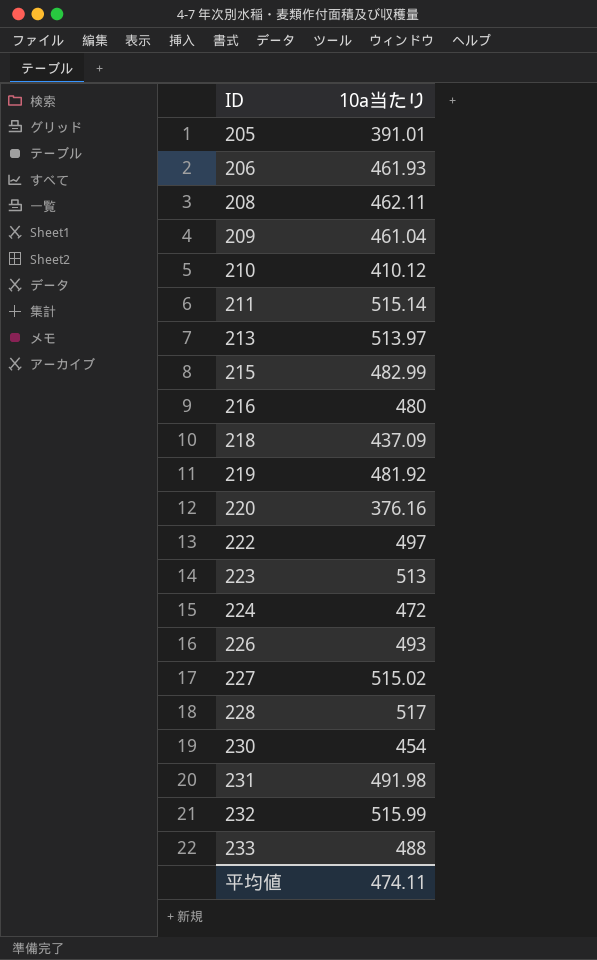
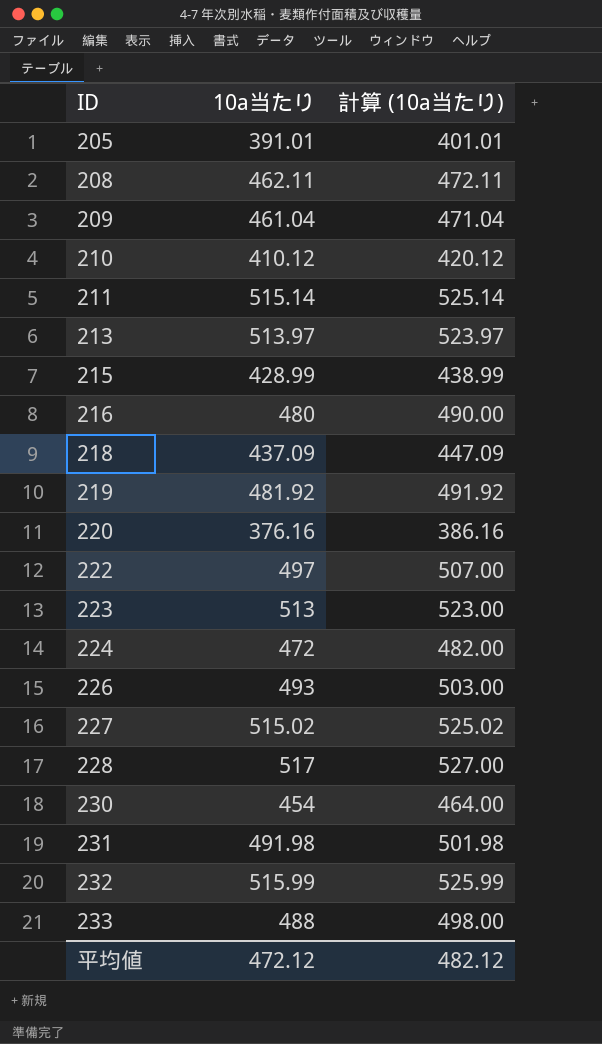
column 計算 (10a当たり) | formula: none -> [10a当たり] + 10
row 206: 461.93 -> none
215 | 10a当たり: 482.99 -> 428.99
平均値 | 10a当たり: 474.11 -> 472.12

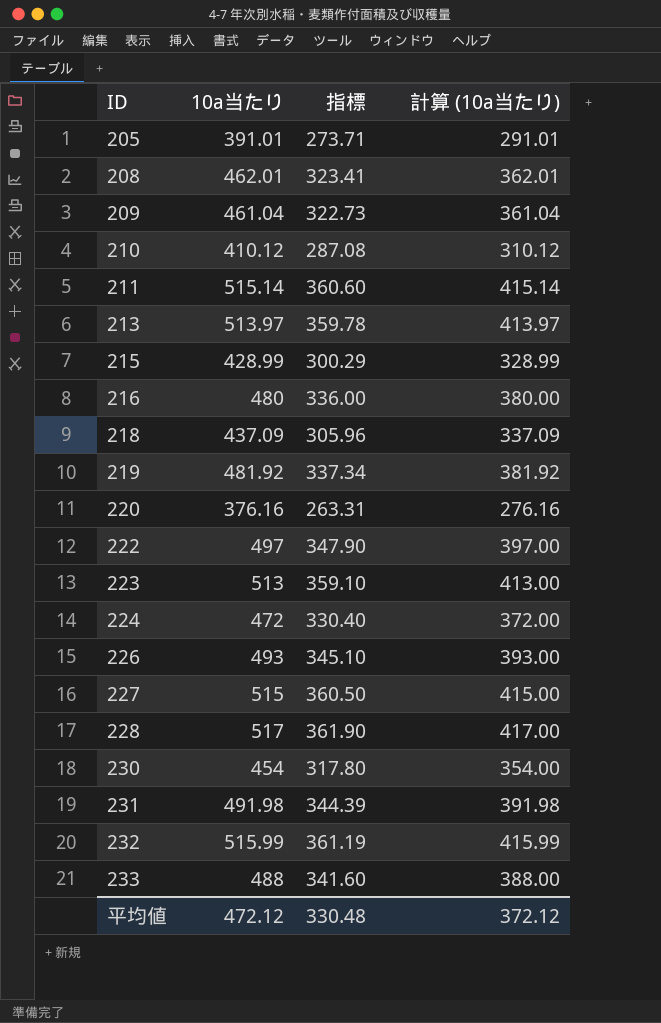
column 指標 | formula: none -> [10a当たり] * 0.7
column 計算 (10a当たり) | formula: [10a当たり] + 10 -> [10a当たり] - 100
208 | 10a当たり: 462.11 -> 462.01
227 | 10a当たり: 515.02 -> 515
平均値 | 計算 (10a当たり): 482.12 -> 372.12

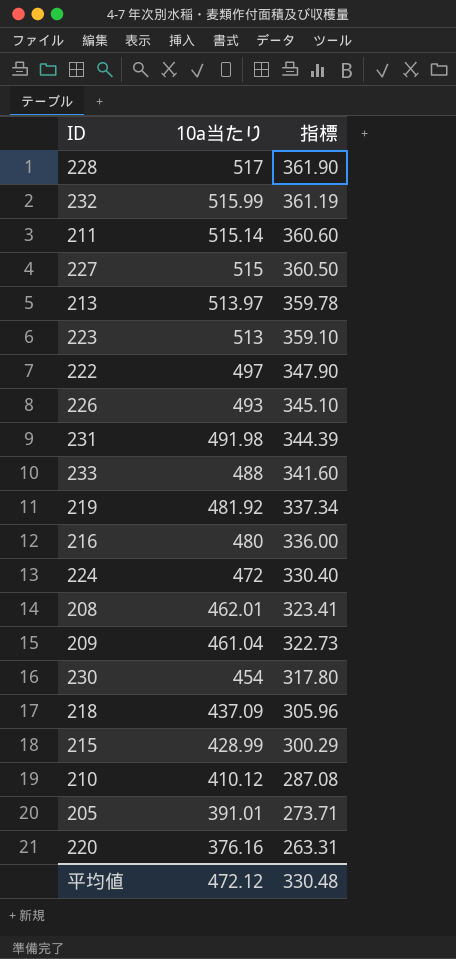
row order: ID ascending -> 10a当たり descending
column 計算 (10a当たり) | formula: [10a当たり] - 100 -> none

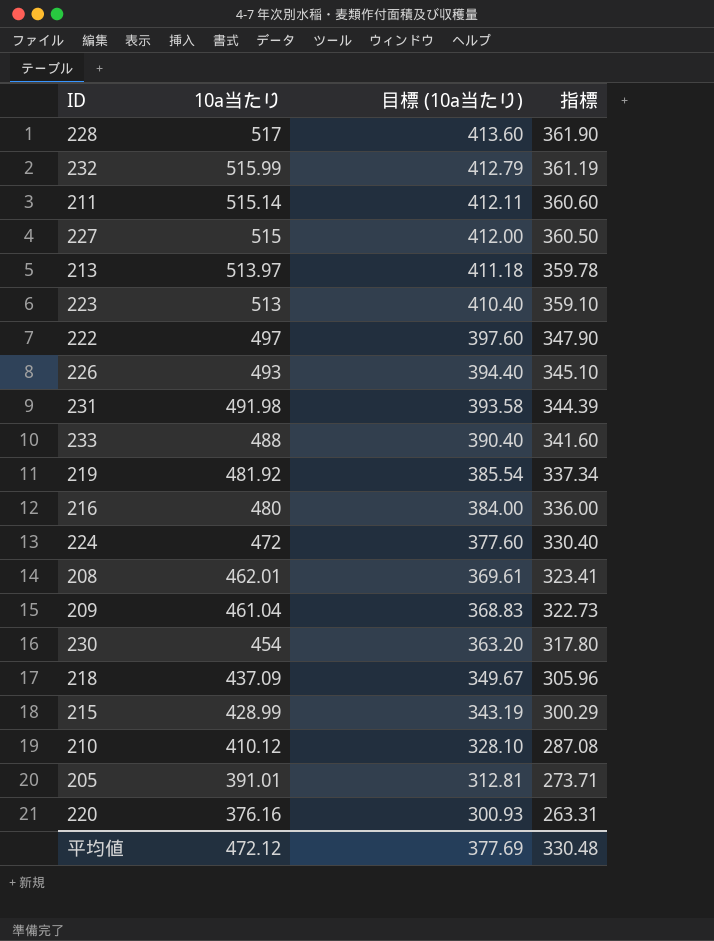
column 目標 (10a当たり) | formula: none -> [10a当たり] * 0.8

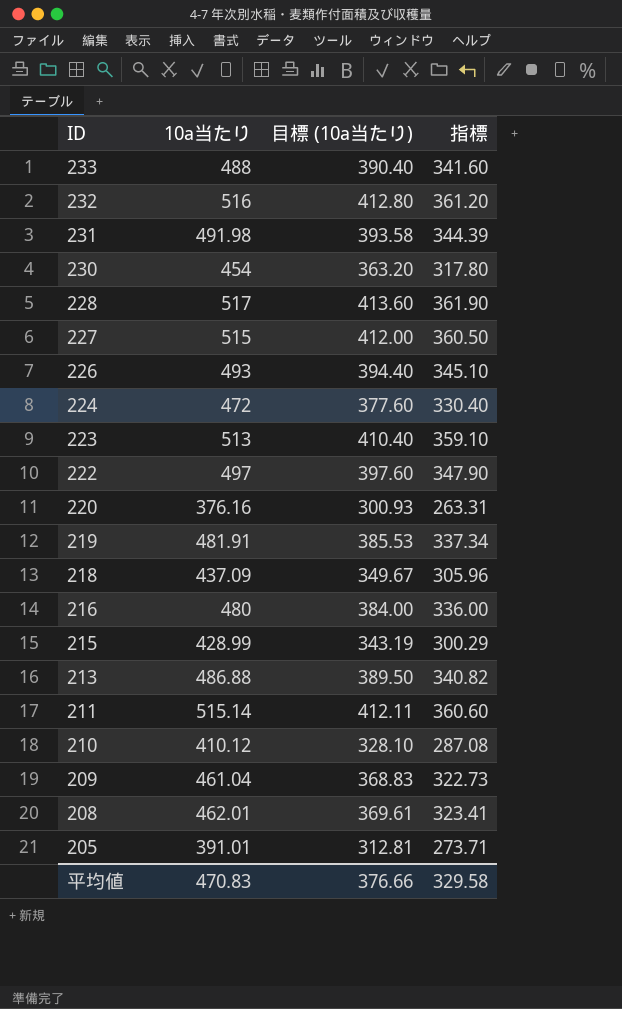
row order: 10a当たり descending -> ID descending
232 | 10a当たり: 515.99 -> 516
232 | 目標 (10a当たり): 412.79 -> 412.80
232 | 指標: 361.19 -> 361.20
219 | 10a当たり: 481.92 -> 481.91
219 | 目標 (10a当たり): 385.54 -> 385.53
213 | 10a当たり: 513.97 -> 486.88
213 | 目標 (10a当たり): 411.18 -> 389.50
213 | 指標: 359.78 -> 340.82
平均値 | 10a当たり: 472.12 -> 470.83
平均値 | 目標 (10a当たり): 377.69 -> 376.66
平均値 | 指標: 330.48 -> 329.58

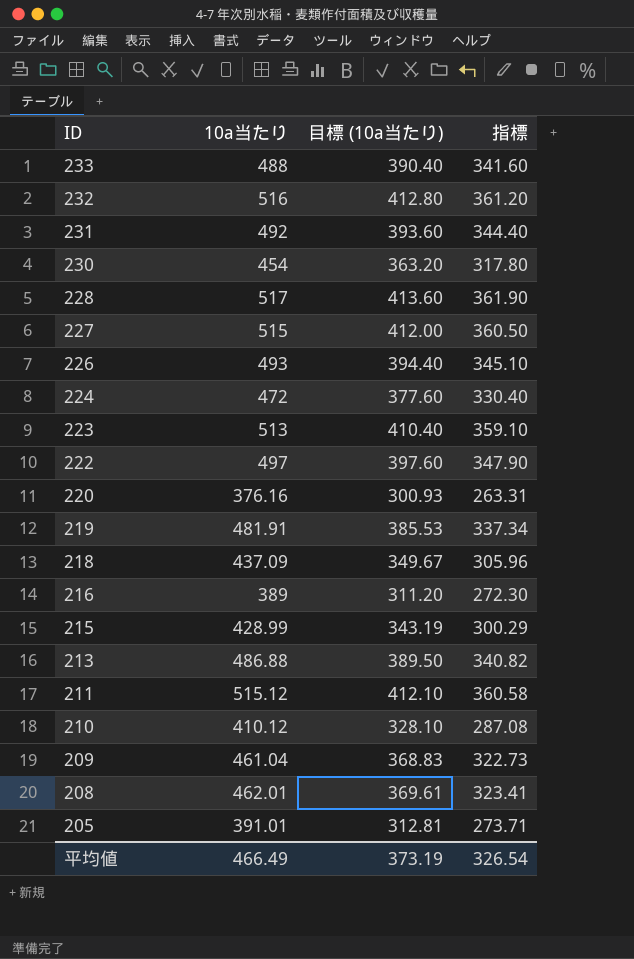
231 | 10a当たり: 491.98 -> 492
231 | 目標 (10a当たり): 393.58 -> 393.60
231 | 指標: 344.39 -> 344.40
216 | 10a当たり: 480 -> 389
216 | 目標 (10a当たり): 384.00 -> 311.20
216 | 指標: 336.00 -> 272.30
211 | 10a当たり: 515.14 -> 515.12
211 | 目標 (10a当たり): 412.11 -> 412.10
211 | 指標: 360.60 -> 360.58
平均値 | 10a当たり: 470.83 -> 466.49
平均値 | 目標 (10a当たり): 376.66 -> 373.19
平均値 | 指標: 329.58 -> 326.54

